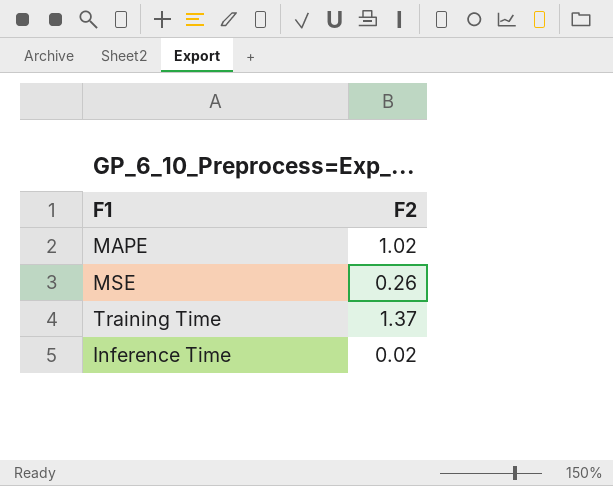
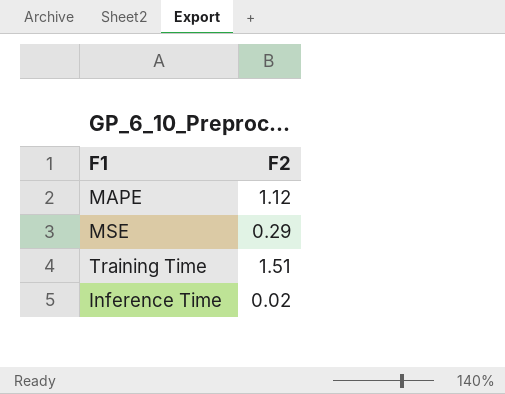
MAPE | F2: 1.02 -> 1.12
MSE | F2: 0.26 -> 0.29
Training Time | F2: 1.37 -> 1.51

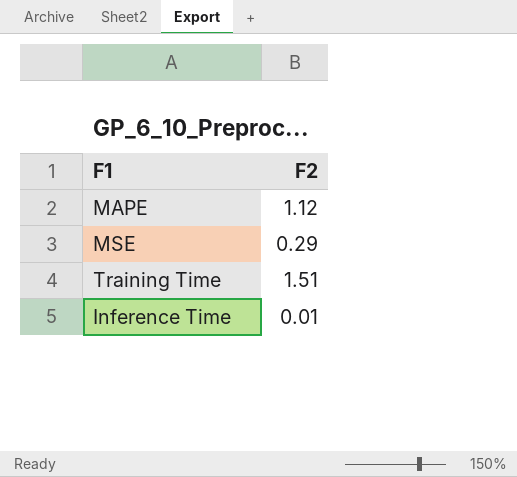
Inference Time | F2: 0.02 -> 0.01

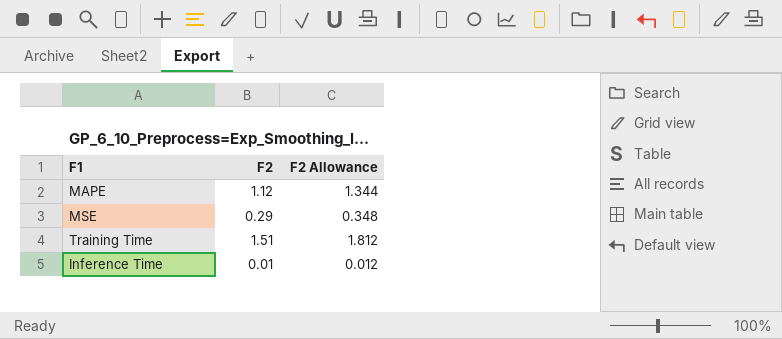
column F2 Allowance | formula: none -> [F2] * 1.2

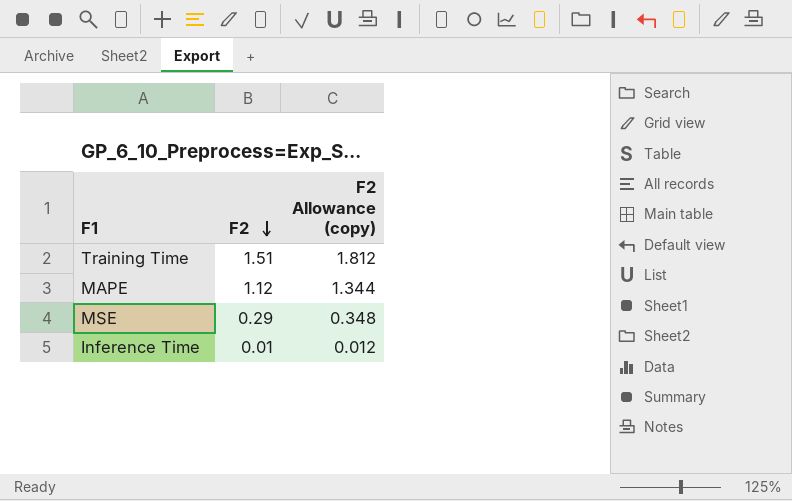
row order: none -> F2 descending
column name: F2 Allowance -> F2 Allowance (copy)

